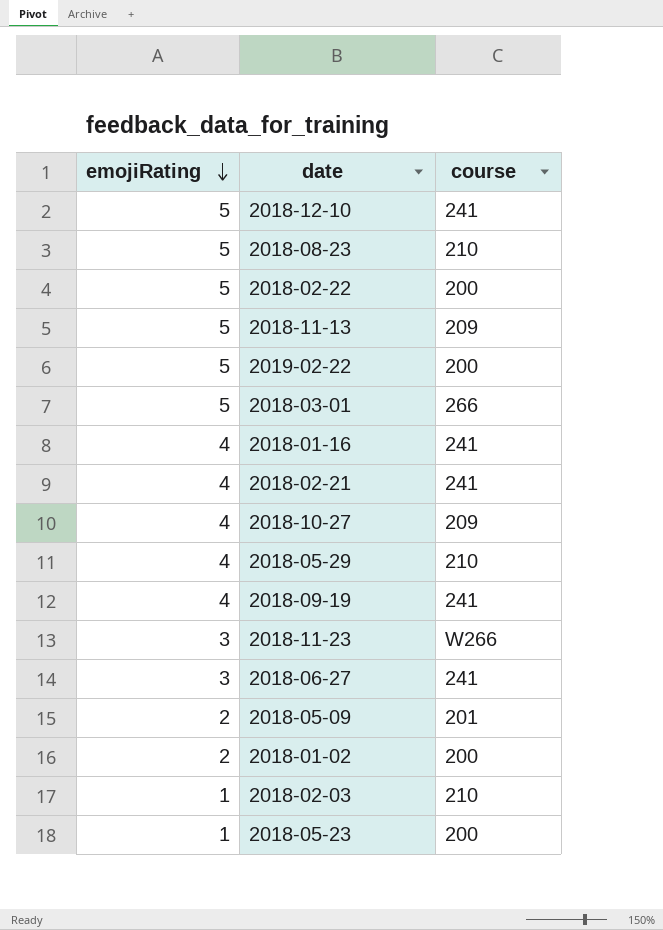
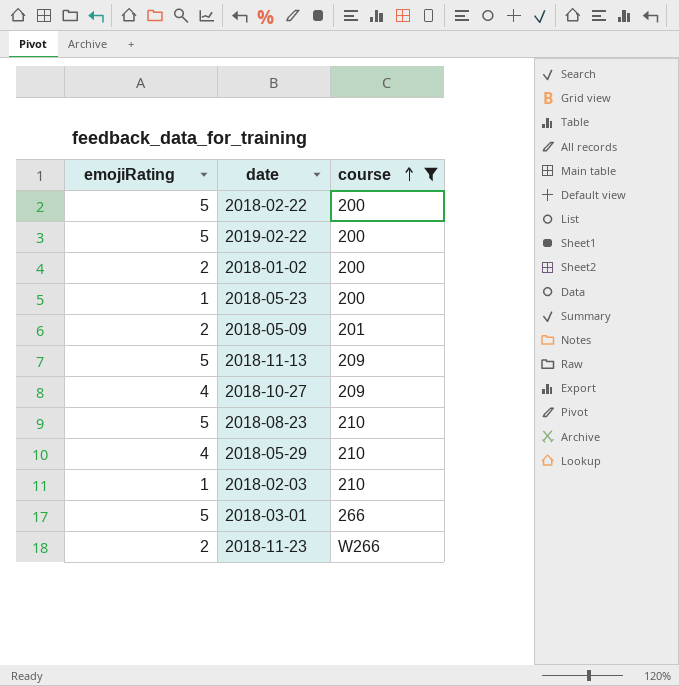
filter: none -> course != 241
row order: emojiRating descending -> course ascending
2018-11-23 | emojiRating: 3 -> 2

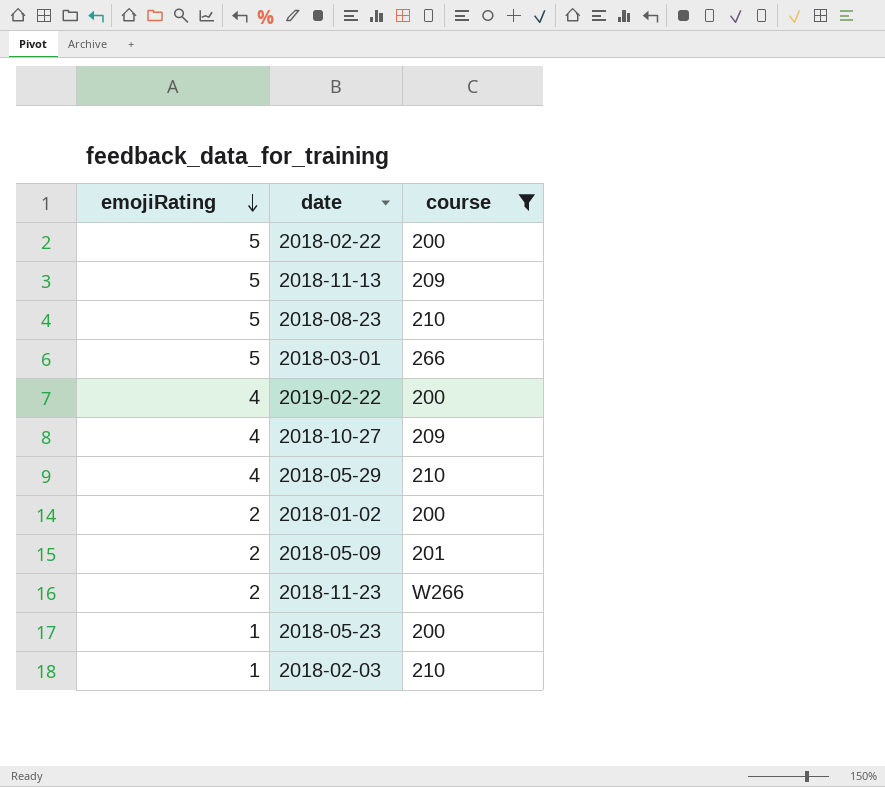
row order: course ascending -> emojiRating descending
2019-02-22 | emojiRating: 5 -> 4

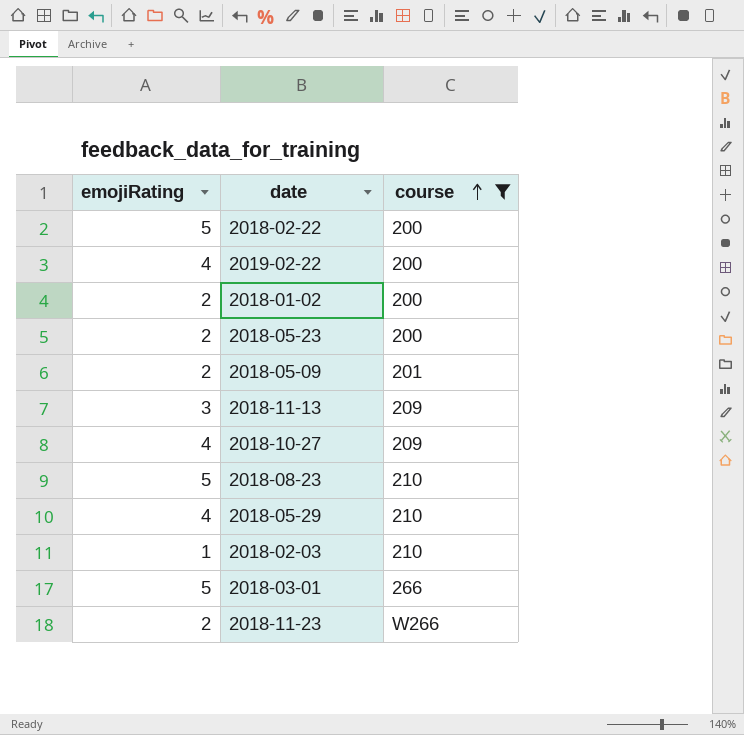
row order: emojiRating descending -> course ascending
2018-05-23 | emojiRating: 1 -> 2
2018-11-13 | emojiRating: 5 -> 3

